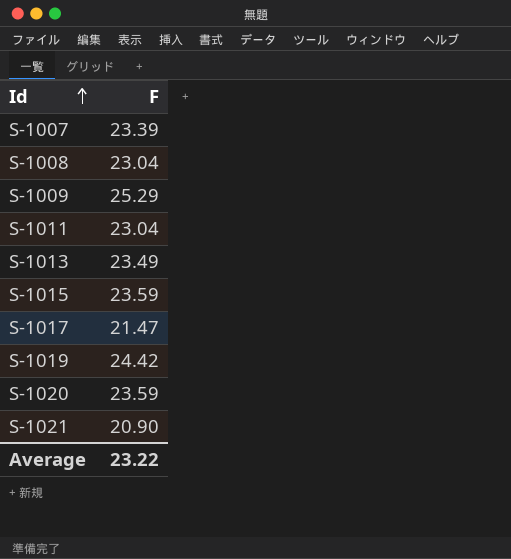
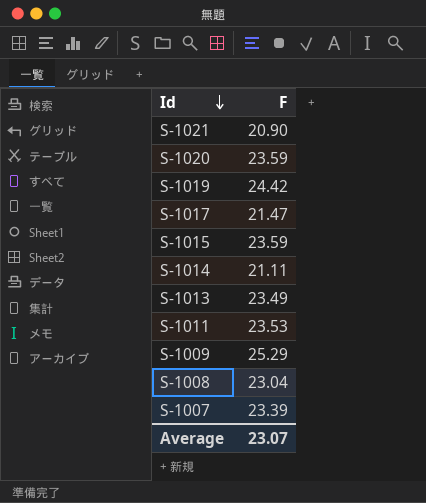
row order: Id ascending -> Id descending
row S-1014: none -> 21.11
S-1011 | F: 23.04 -> 23.53
Average | F: 23.22 -> 23.07

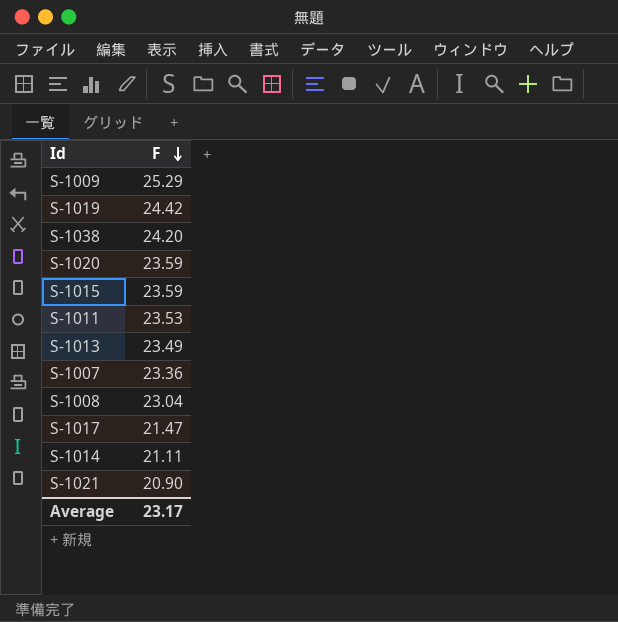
row order: Id descending -> F descending
row S-1038: none -> 24.20
S-1007 | F: 23.39 -> 23.36
Average | F: 23.07 -> 23.17

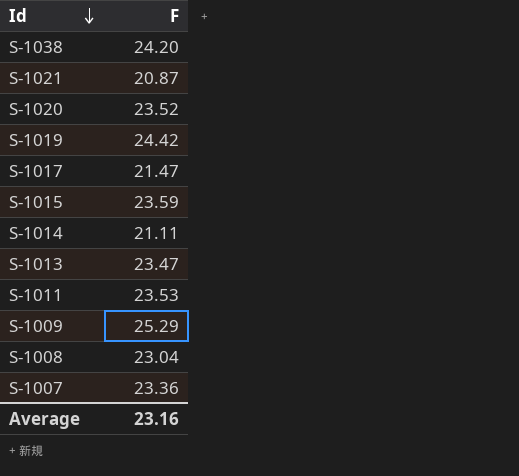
row order: F descending -> Id descending
S-1021 | F: 20.90 -> 20.87
S-1020 | F: 23.59 -> 23.52
S-1013 | F: 23.49 -> 23.47
Average | F: 23.17 -> 23.16

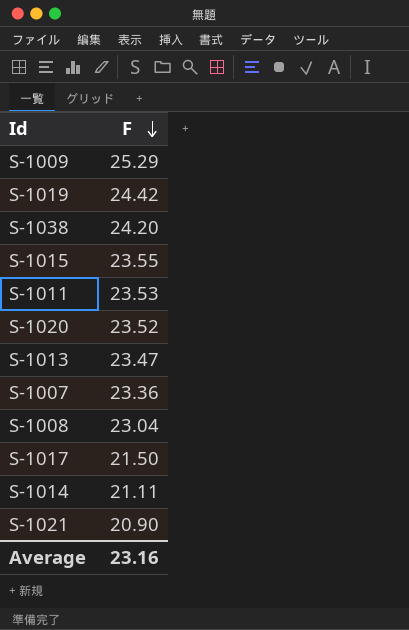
row order: Id descending -> F descending
S-1015 | F: 23.59 -> 23.55
S-1017 | F: 21.47 -> 21.50
S-1021 | F: 20.87 -> 20.90

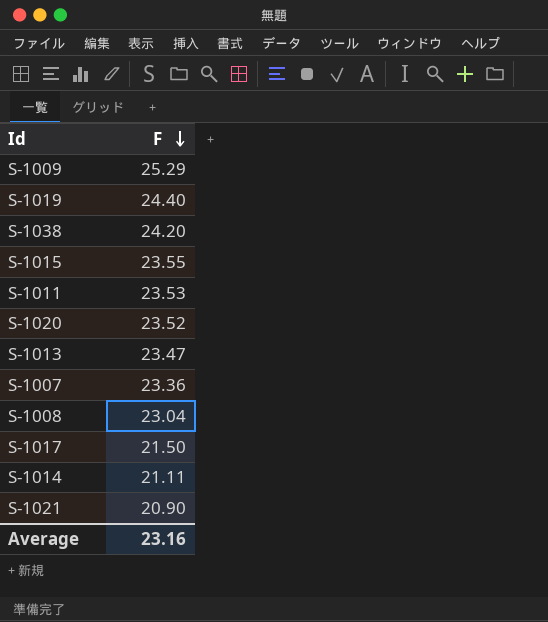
S-1019 | F: 24.42 -> 24.40

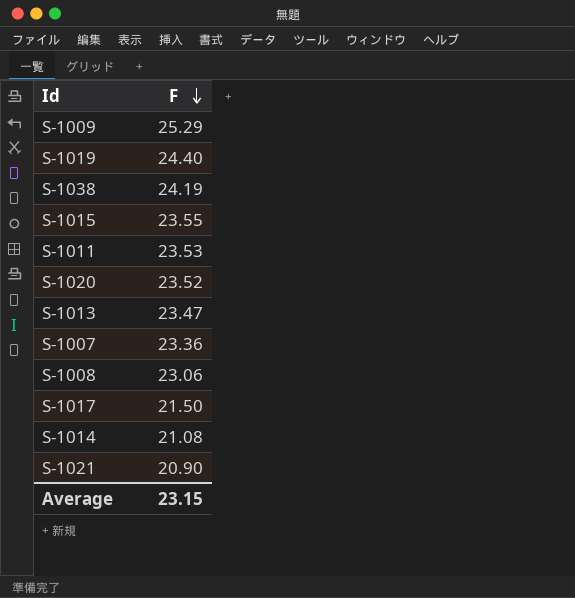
S-1038 | F: 24.20 -> 24.19
S-1008 | F: 23.04 -> 23.06
S-1014 | F: 21.11 -> 21.08
Average | F: 23.16 -> 23.15

